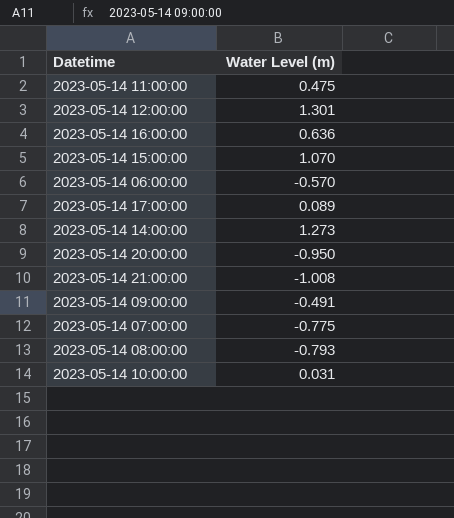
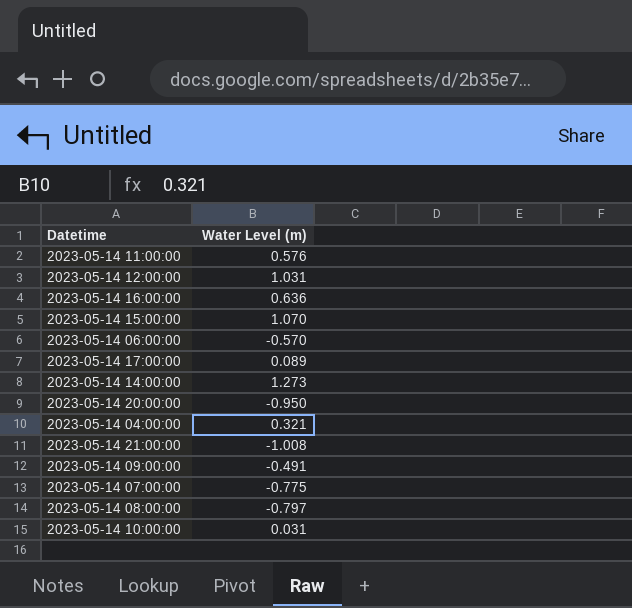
2023-05-14 11:00:00 | Water Level (m): 0.475 -> 0.576
2023-05-14 12:00:00 | Water Level (m): 1.301 -> 1.031
row 2023-05-14 04:00:00: none -> 0.321
2023-05-14 08:00:00 | Water Level (m): -0.793 -> -0.797

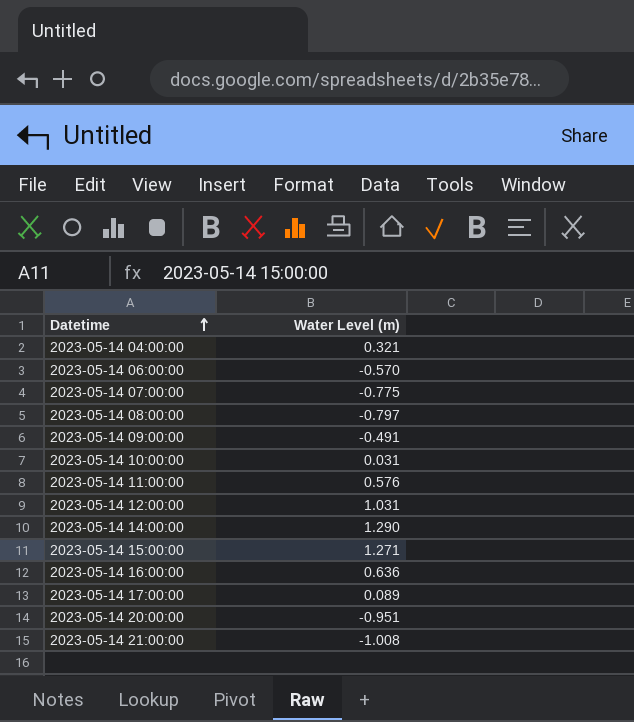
row order: none -> Datetime ascending
2023-05-14 14:00:00 | Water Level (m): 1.273 -> 1.290
2023-05-14 15:00:00 | Water Level (m): 1.070 -> 1.271
2023-05-14 20:00:00 | Water Level (m): -0.950 -> -0.951

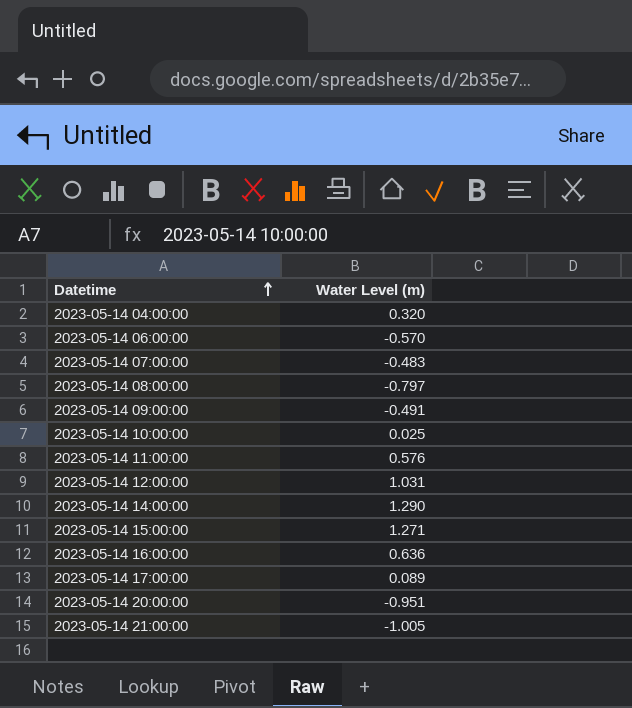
2023-05-14 04:00:00 | Water Level (m): 0.321 -> 0.320
2023-05-14 07:00:00 | Water Level (m): -0.775 -> -0.483
2023-05-14 10:00:00 | Water Level (m): 0.031 -> 0.025
2023-05-14 21:00:00 | Water Level (m): -1.008 -> -1.005

